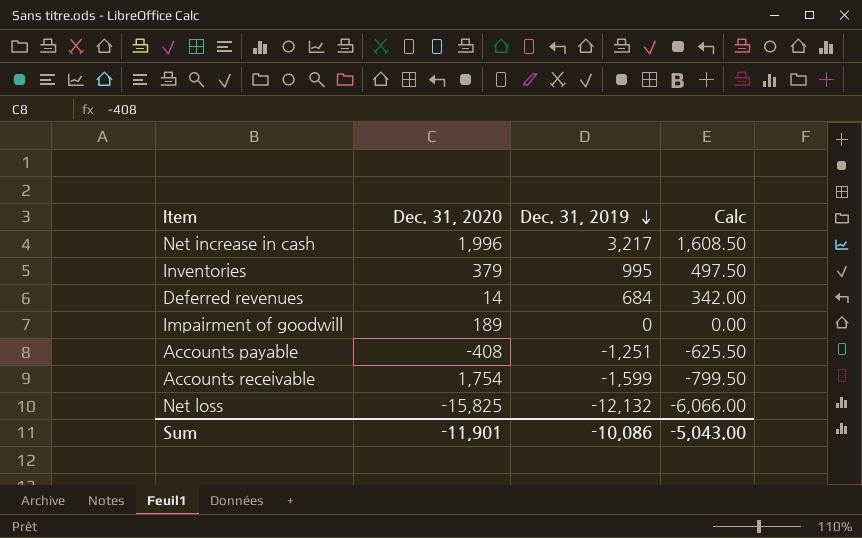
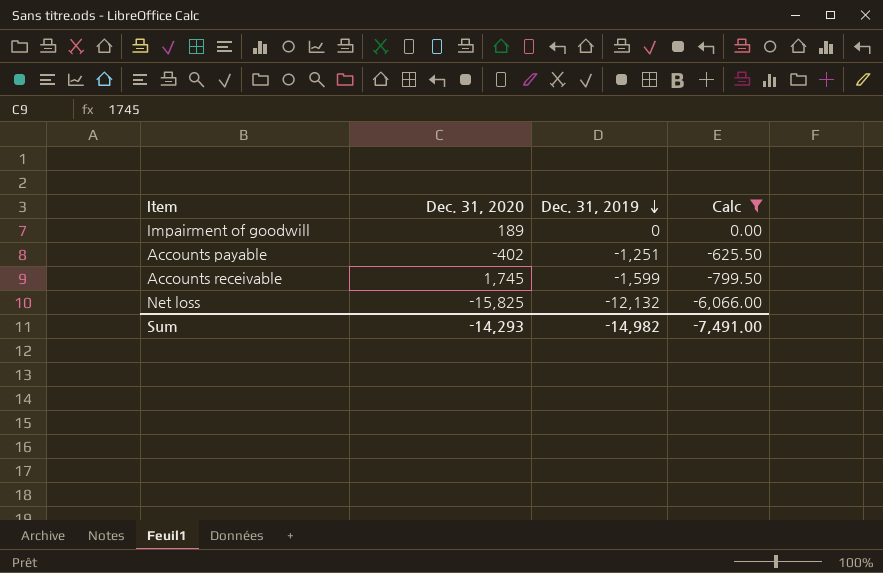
filter: none -> Calc <= 0.00
Accounts payable | Dec. 31, 2020: -408 -> -402
Accounts receivable | Dec. 31, 2020: 1,754 -> 1,745
Sum | Dec. 31, 2020: -11,901 -> -14,293
Sum | Dec. 31, 2019: -10,086 -> -14,982
Sum | Calc: -5,043.00 -> -7,491.00

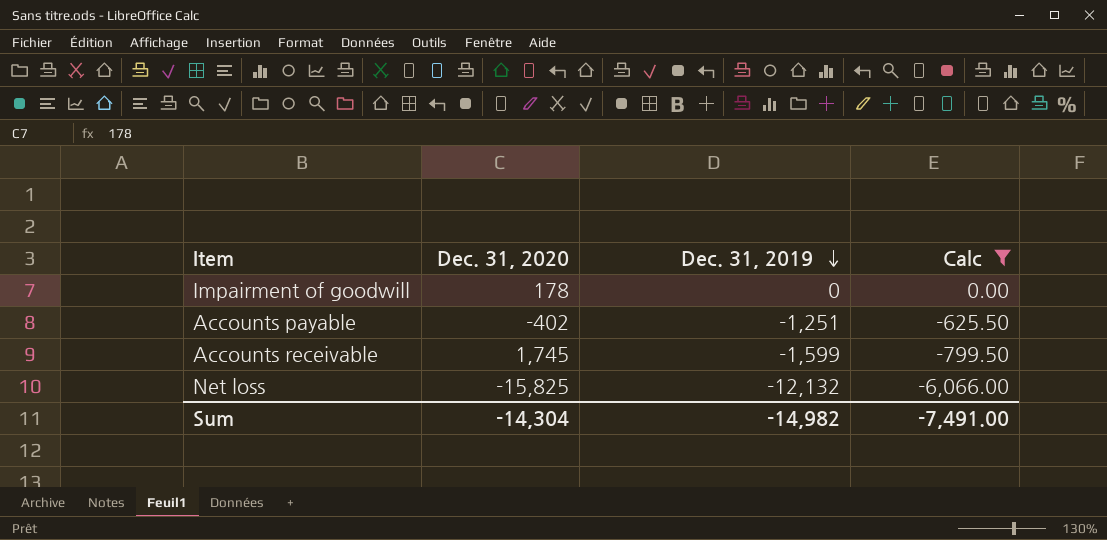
Impairment of goodwill | Dec. 31, 2020: 189 -> 178
Sum | Dec. 31, 2020: -14,293 -> -14,304

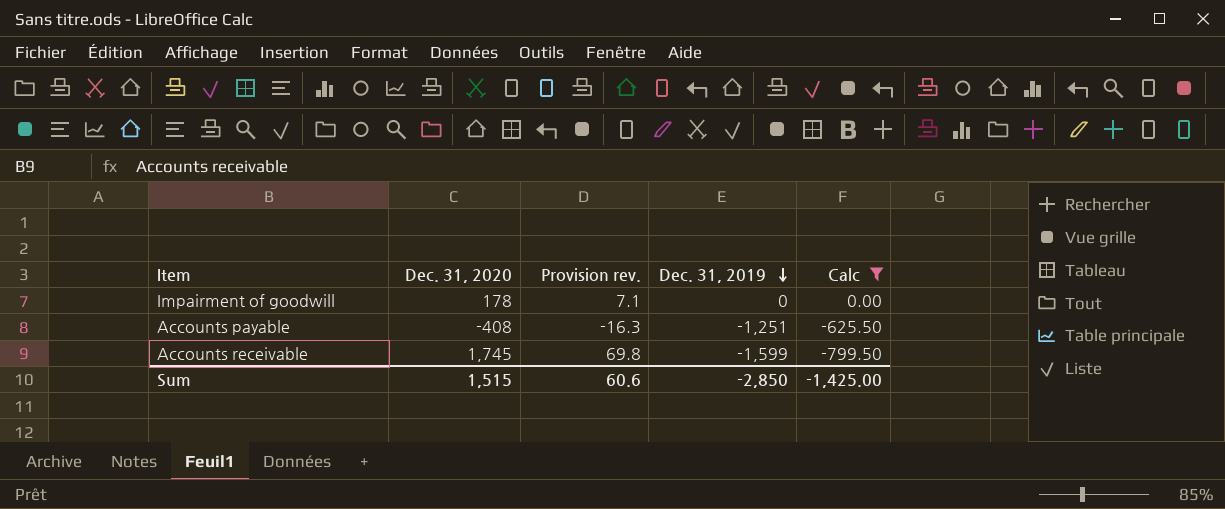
column Provision rev. | formula: none -> [Dec. 31, 2020] * 0.04
row Net loss: -15,825 | -12,132 | -6,066.00 -> none
Accounts payable | Dec. 31, 2020: -402 -> -408
Sum | Dec. 31, 2020: -14,304 -> 1,515
Sum | Dec. 31, 2019: -14,982 -> -2,850
Sum | Calc: -7,491.00 -> -1,425.00

